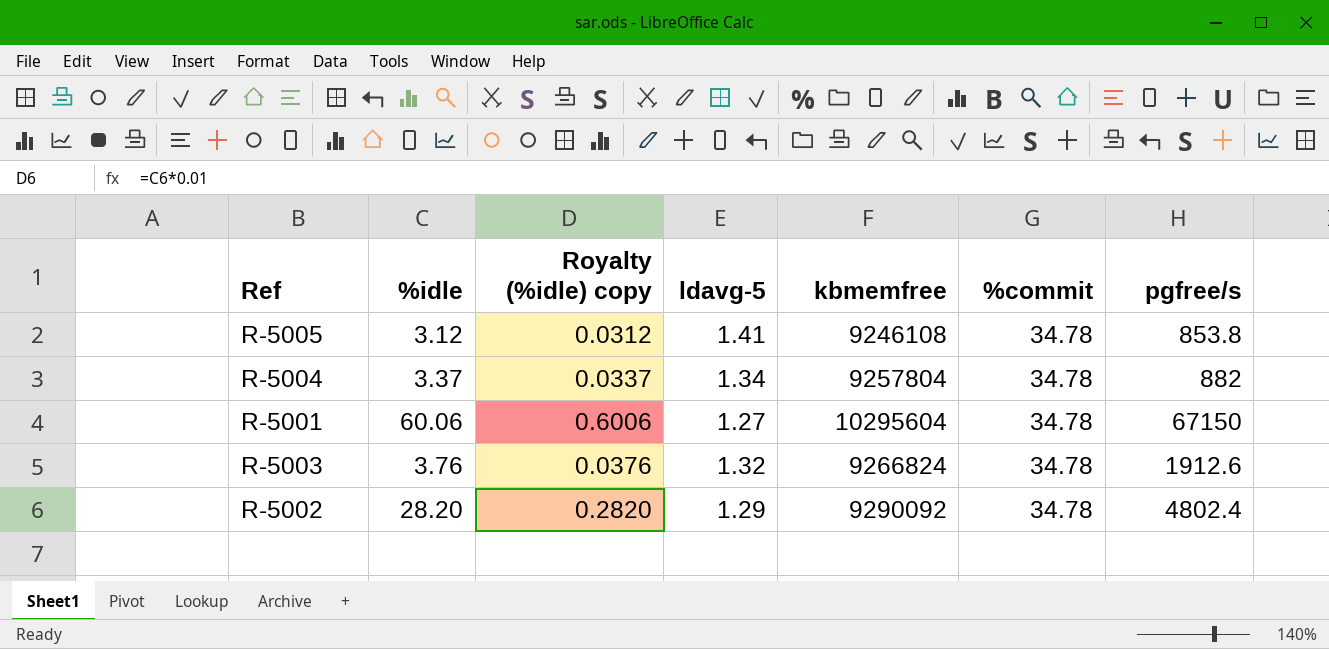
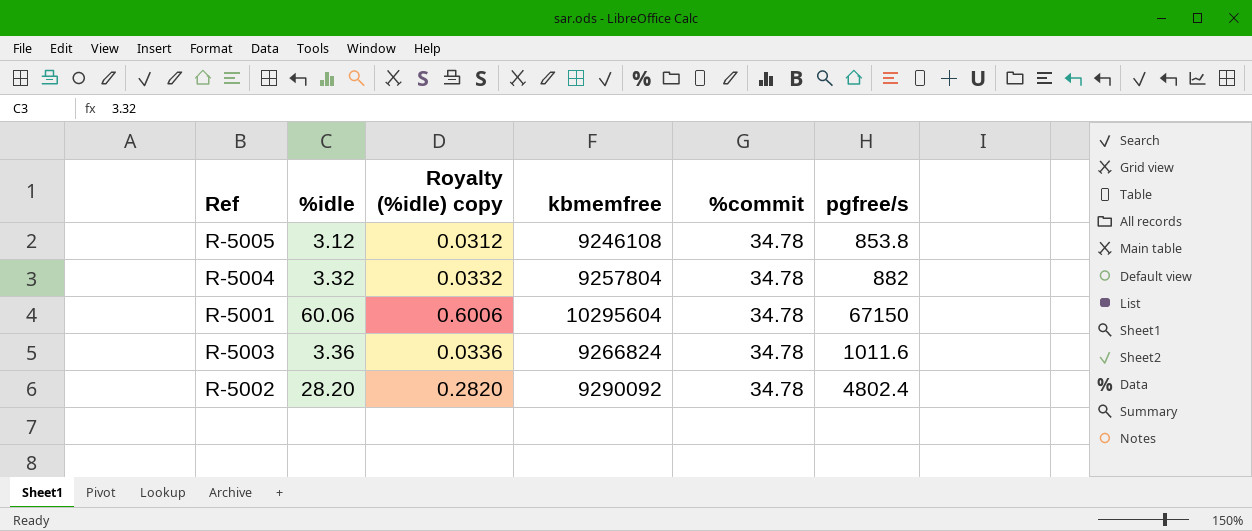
column ldavg-5 | position: 4 -> none
R-5004 | %idle: 3.37 -> 3.32
R-5004 | Royalty (%idle) copy: 0.0337 -> 0.0332
R-5003 | %idle: 3.76 -> 3.36
R-5003 | Royalty (%idle) copy: 0.0376 -> 0.0336
R-5003 | pgfree/s: 1912.6 -> 1011.6

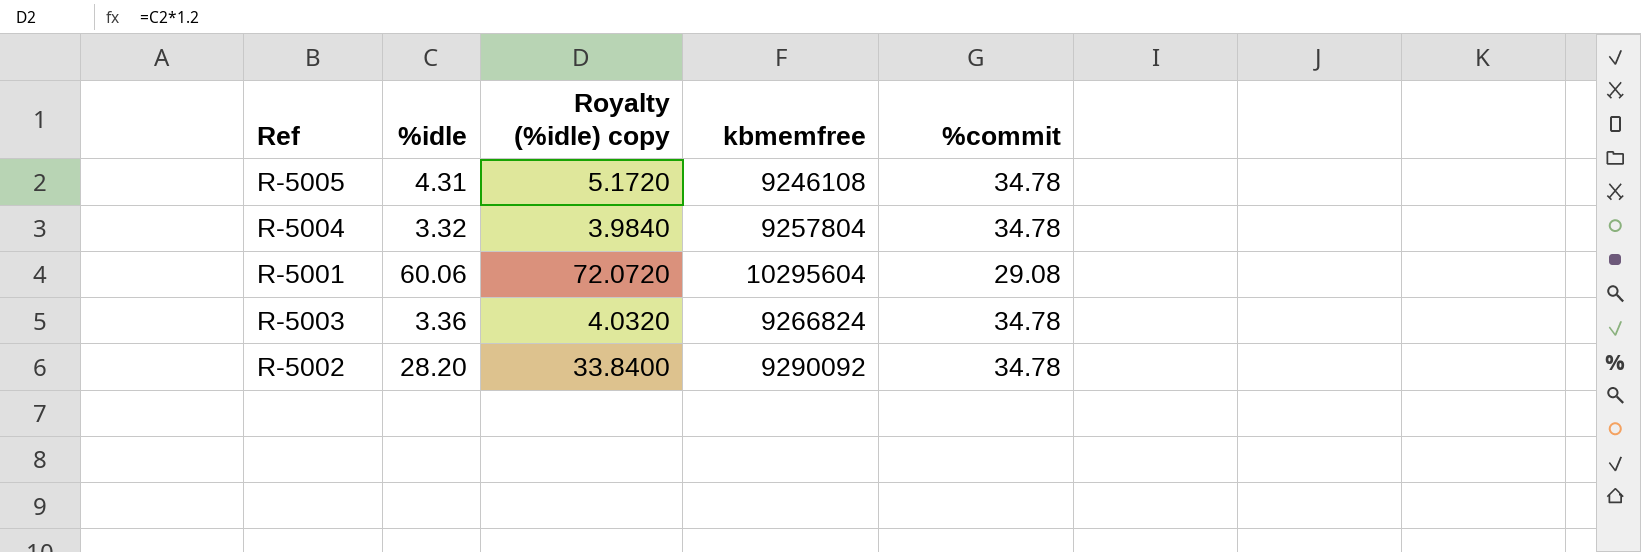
column pgfree/s | position: 6 -> none
column Royalty (%idle) copy | formula: [%idle] * 0.01 -> [%idle] * 1.2
R-5005 | %idle: 3.12 -> 4.31
R-5001 | %commit: 34.78 -> 29.08

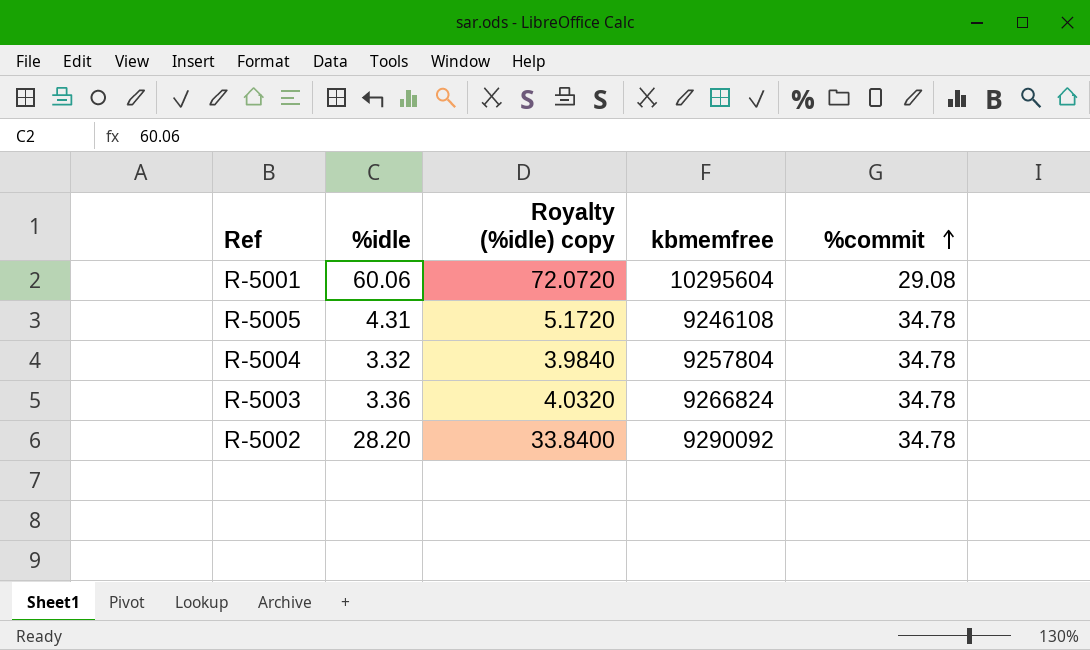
row order: none -> %commit ascending

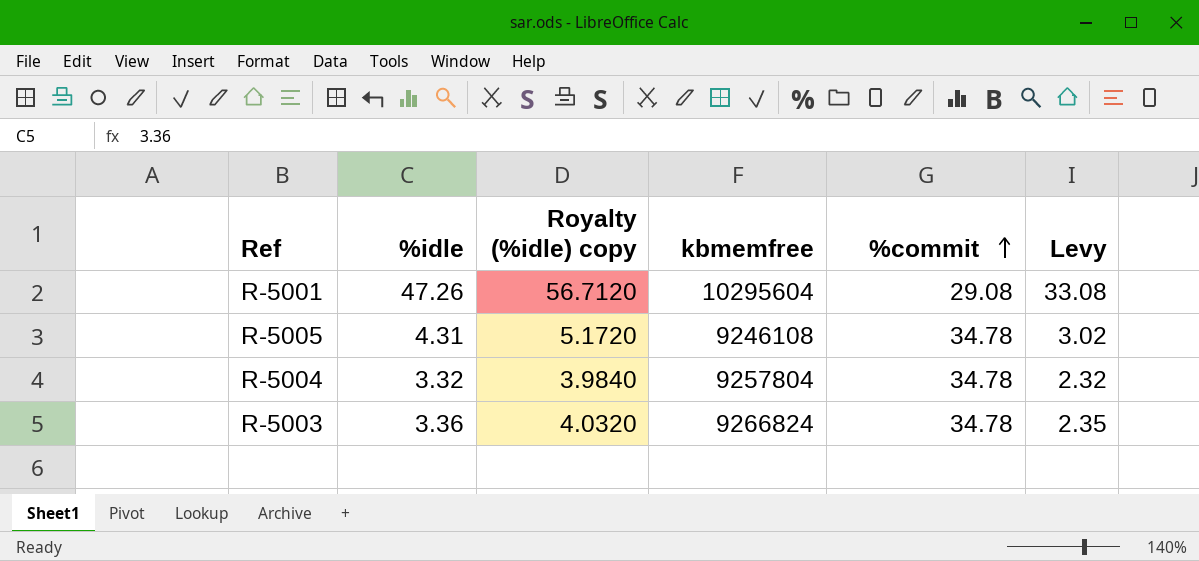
column Levy | formula: none -> [%idle] * 0.7
row R-5002: 28.20 | 33.8400 | 9290092 | 34.78 -> none
R-5001 | %idle: 60.06 -> 47.26
R-5001 | Royalty (%idle) copy: 72.0720 -> 56.7120

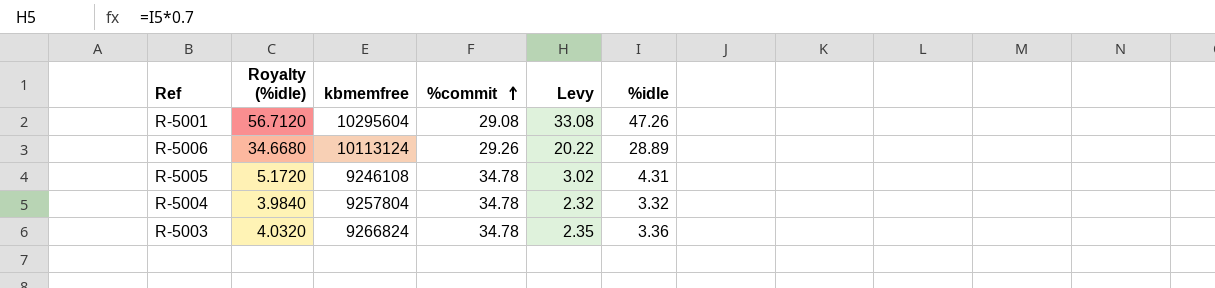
column name: Royalty (%idle) copy -> Royalty (%idle)
column %idle | position: 2 -> 6
row R-5006: none -> 34.6680 | 10113124 | 29.26 | 20.22 | 28.89

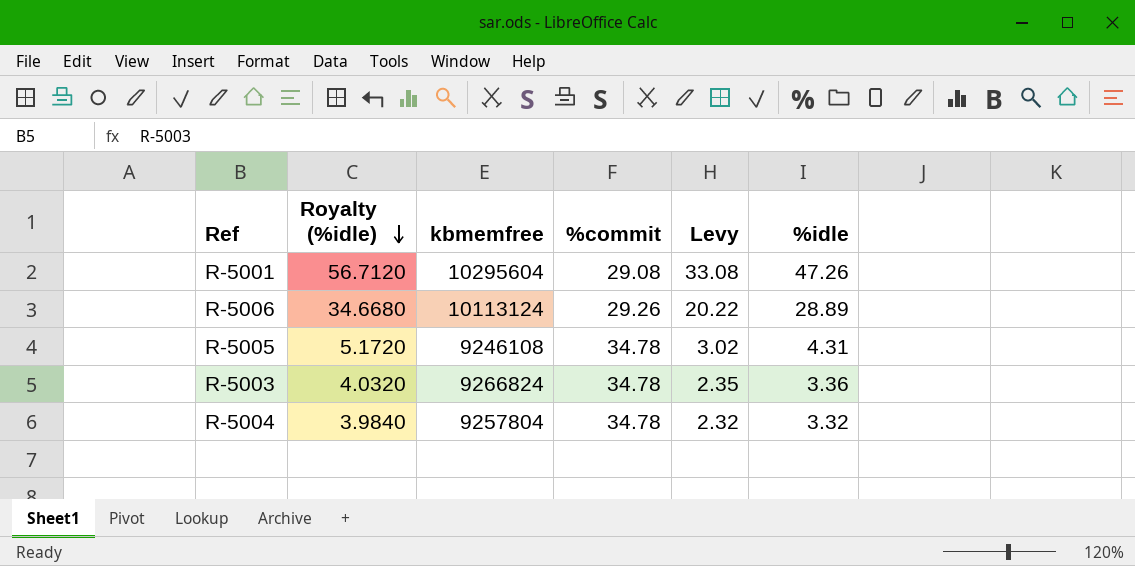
row order: %commit ascending -> Royalty (%idle) descending

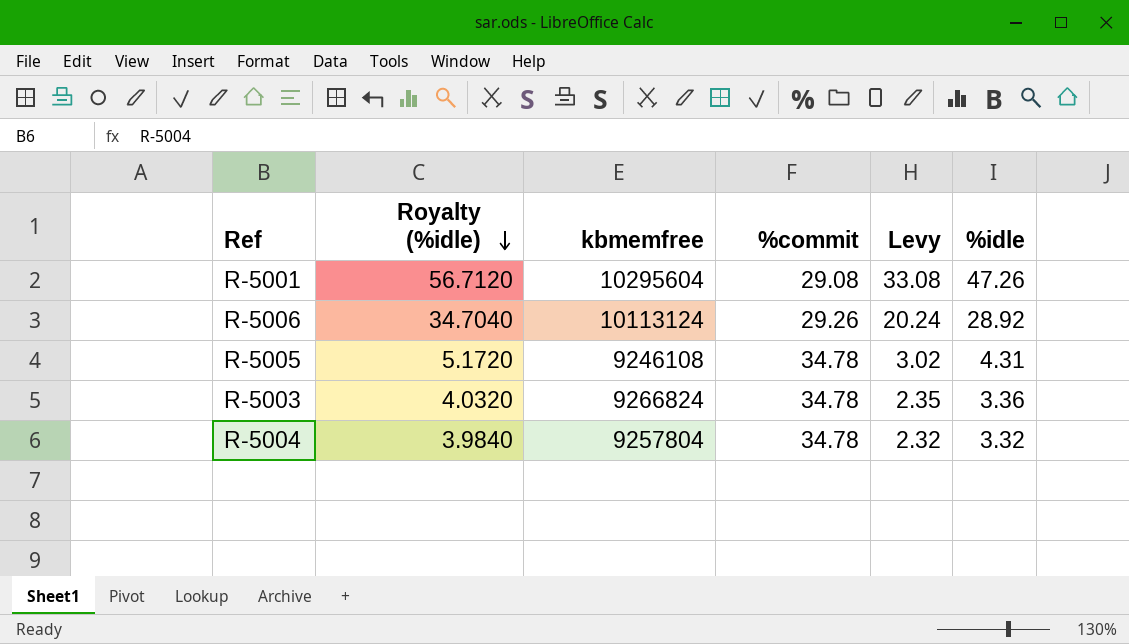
R-5006 | Royalty (%idle): 34.6680 -> 34.7040
R-5006 | Levy: 20.22 -> 20.24
R-5006 | %idle: 28.89 -> 28.92

